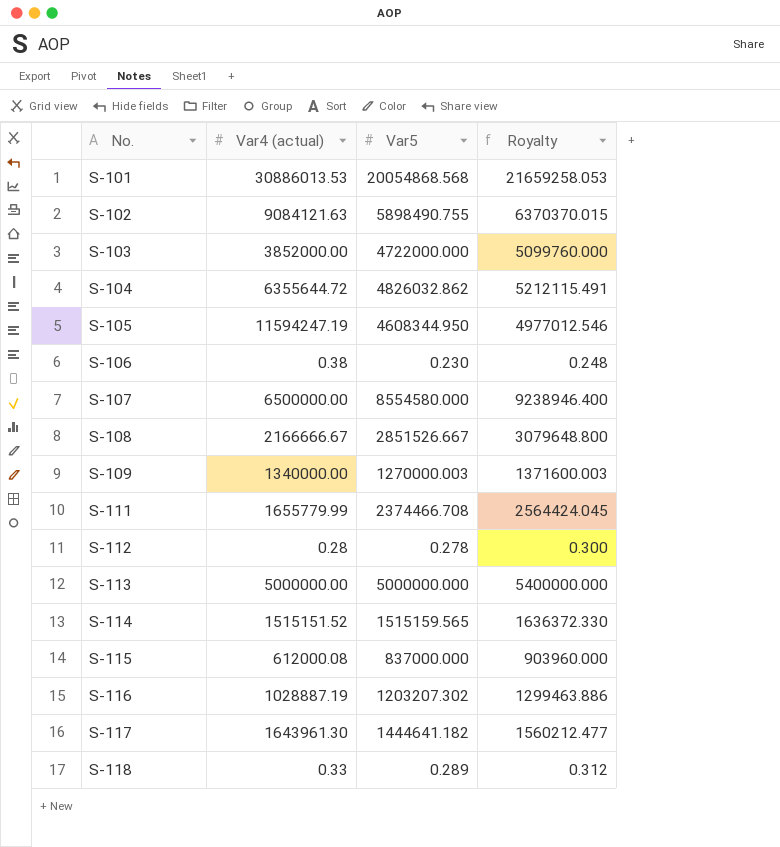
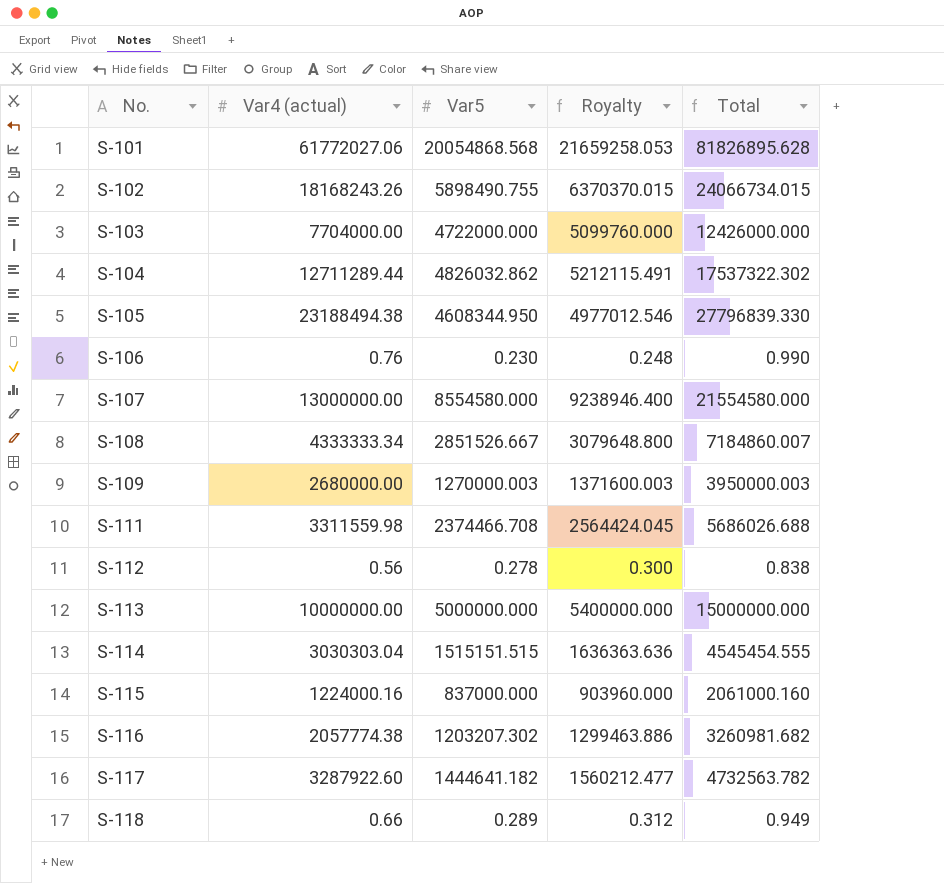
column Total | formula: none -> [Var4 (actual)] + [Var5]
S-101 | Var4 (actual): 30886013.53 -> 61772027.06
S-102 | Var4 (actual): 9084121.63 -> 18168243.26
S-103 | Var4 (actual): 3852000.00 -> 7704000.00
S-104 | Var4 (actual): 6355644.72 -> 12711289.44
S-105 | Var4 (actual): 11594247.19 -> 23188494.38
S-106 | Var4 (actual): 0.38 -> 0.76
S-107 | Var4 (actual): 6500000.00 -> 13000000.00
S-108 | Var4 (actual): 2166666.67 -> 4333333.34
S-109 | Var4 (actual): 1340000.00 -> 2680000.00
S-111 | Var4 (actual): 1655779.99 -> 3311559.98
S-112 | Var4 (actual): 0.28 -> 0.56
S-113 | Var4 (actual): 5000000.00 -> 10000000.00
S-114 | Var4 (actual): 1515151.52 -> 3030303.04
S-114 | Var5: 1515159.565 -> 1515151.515
S-114 | Royalty: 1636372.330 -> 1636363.636
S-115 | Var4 (actual): 612000.08 -> 1224000.16
S-116 | Var4 (actual): 1028887.19 -> 2057774.38
S-117 | Var4 (actual): 1643961.30 -> 3287922.60
S-118 | Var4 (actual): 0.33 -> 0.66

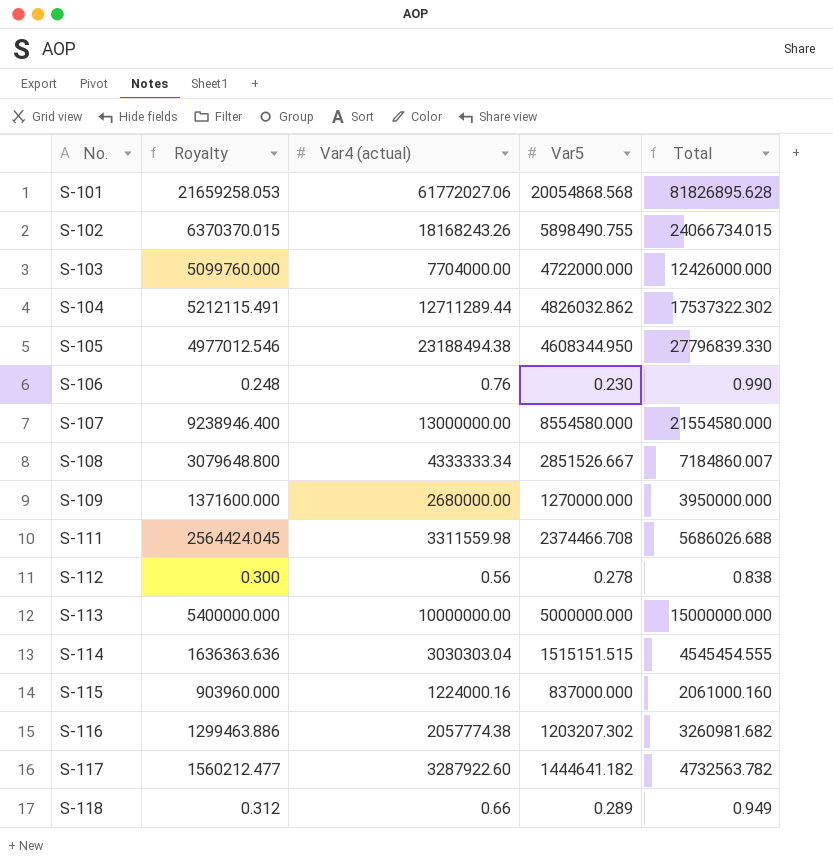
column Royalty | position: 4 -> 2
S-109 | Royalty: 1371600.003 -> 1371600.000
S-109 | Var5: 1270000.003 -> 1270000.000
S-109 | Total: 3950000.003 -> 3950000.000

